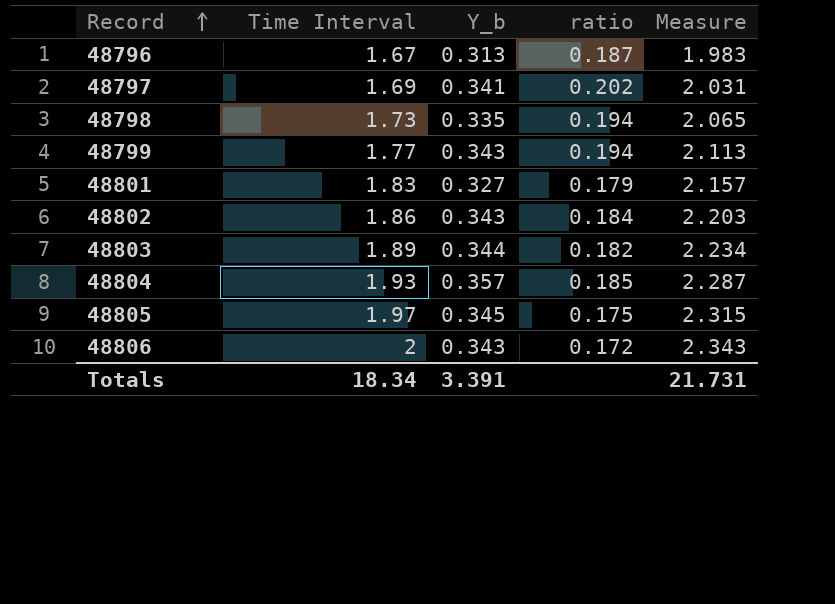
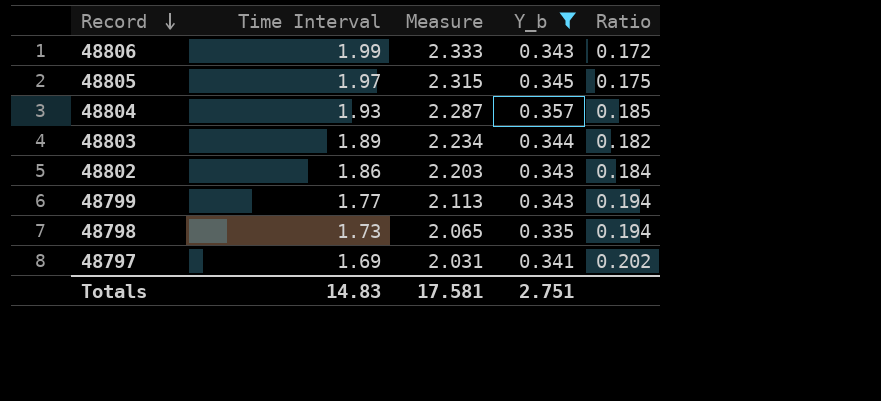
filter: none -> Y_b >= 0.335
row order: Record ascending -> Record descending
column Measure | position: 5 -> 3
column name: ratio -> Ratio
48806 | Time Interval: 2 -> 1.99
48806 | Measure: 2.343 -> 2.333
Totals | Time Interval: 18.34 -> 14.83
Totals | Measure: 21.731 -> 17.581
Totals | Y_b: 3.391 -> 2.751

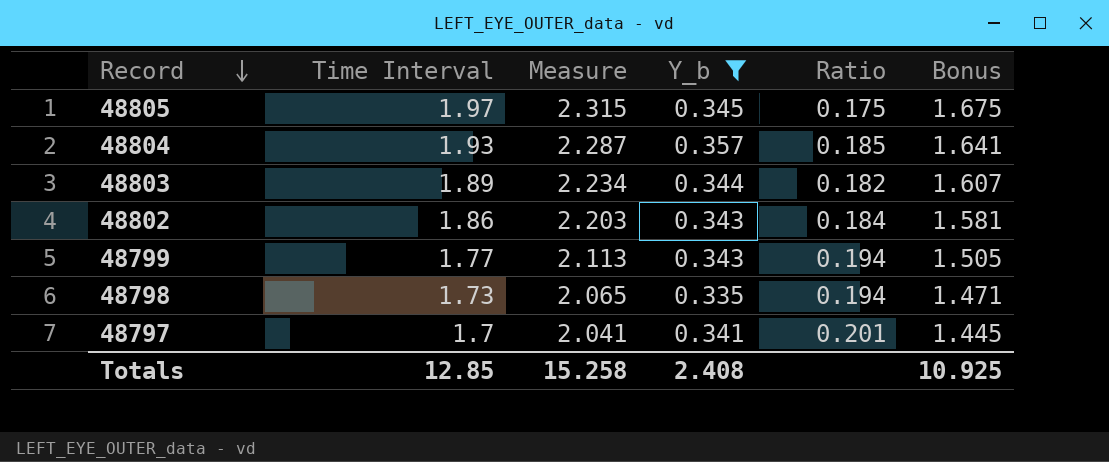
column Bonus | formula: none -> [Time Interval] * 0.85
row 48806: 1.99 | 2.333 | 0.343 | 0.172 -> none
48797 | Time Interval: 1.69 -> 1.7
48797 | Measure: 2.031 -> 2.041
48797 | Ratio: 0.202 -> 0.201
Totals | Time Interval: 14.83 -> 12.85
Totals | Measure: 17.581 -> 15.258
Totals | Y_b: 2.751 -> 2.408

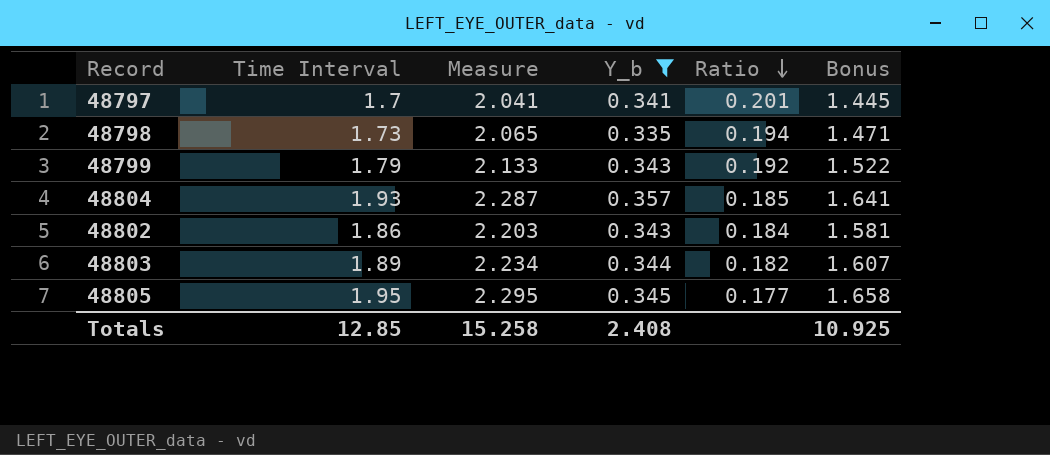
row order: Record descending -> Ratio descending
48799 | Time Interval: 1.77 -> 1.79
48799 | Measure: 2.113 -> 2.133
48799 | Ratio: 0.194 -> 0.192
48799 | Bonus: 1.505 -> 1.522
48805 | Time Interval: 1.97 -> 1.95
48805 | Measure: 2.315 -> 2.295
48805 | Ratio: 0.175 -> 0.177
48805 | Bonus: 1.675 -> 1.658

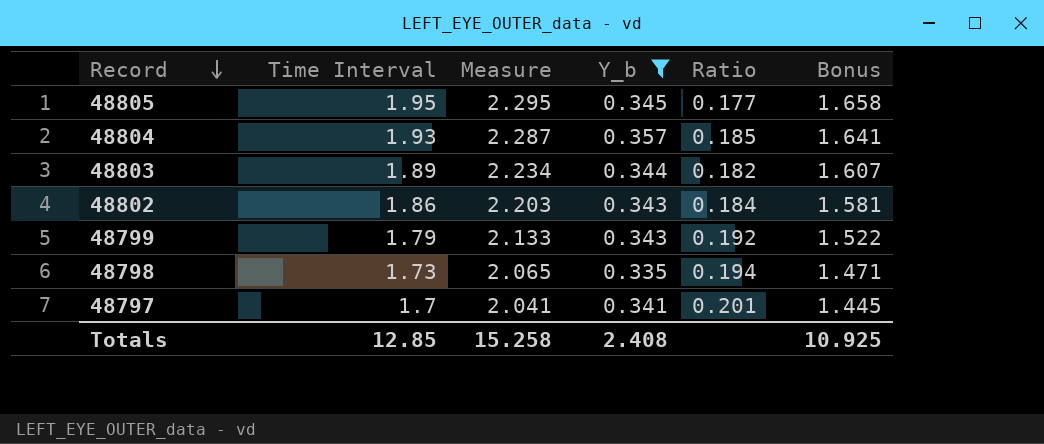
row order: Ratio descending -> Record descending

